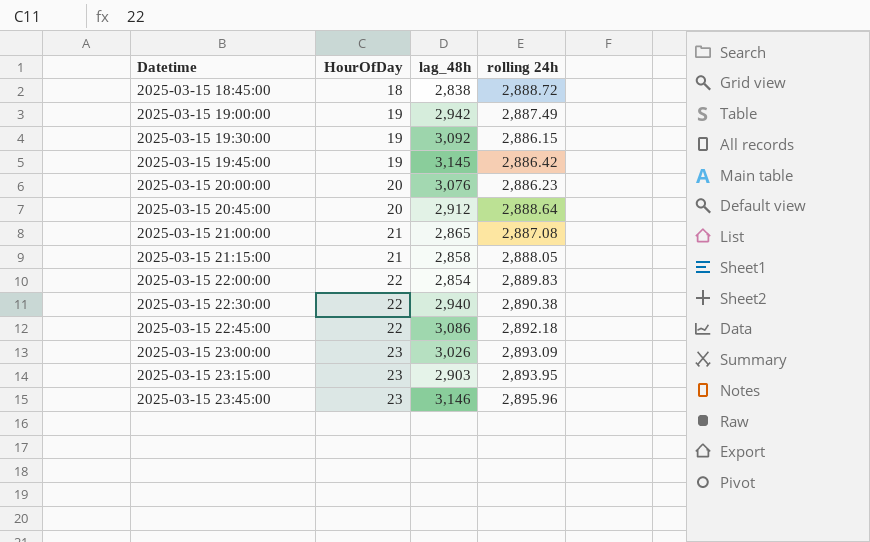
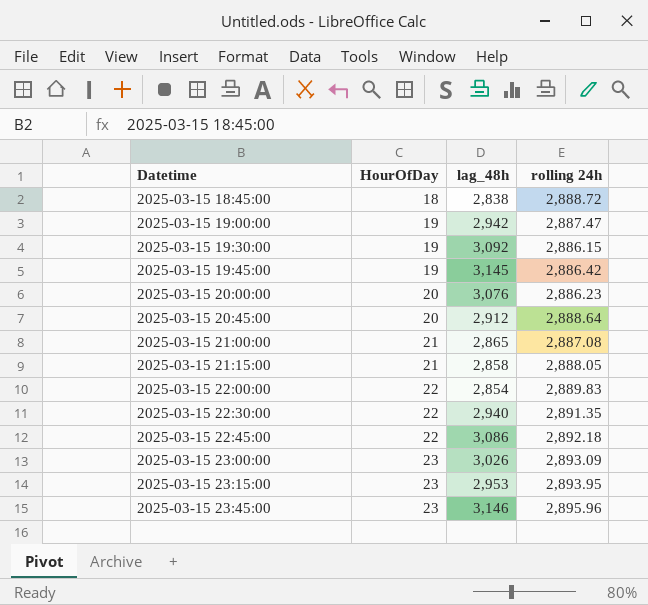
2025-03-15 19:00:00 | rolling 24h: 2,887.49 -> 2,887.47
2025-03-15 22:30:00 | rolling 24h: 2,890.38 -> 2,891.35
2025-03-15 23:15:00 | lag_48h: 2,903 -> 2,953

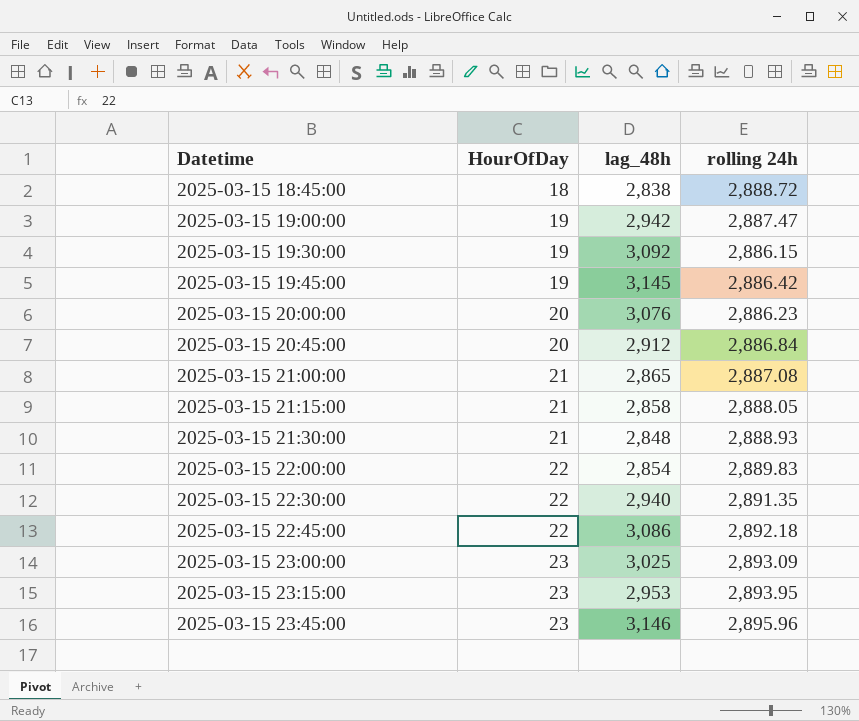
2025-03-15 20:45:00 | rolling 24h: 2,888.64 -> 2,886.84
row 2025-03-15 21:30:00: none -> 21 | 2,848 | 2,888.93
2025-03-15 23:00:00 | lag_48h: 3,026 -> 3,025

